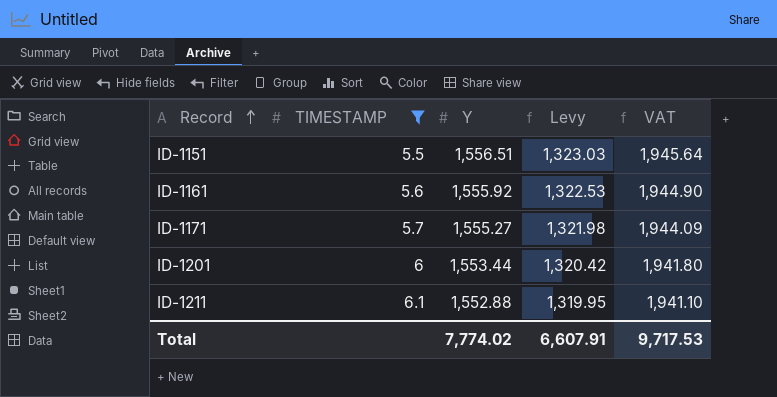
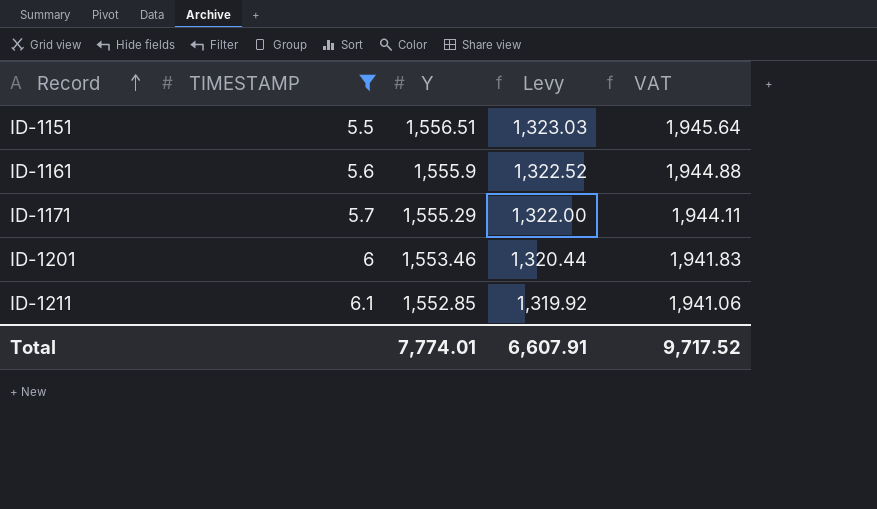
ID-1161 | Y: 1,555.92 -> 1,555.9
ID-1161 | Levy: 1,322.53 -> 1,322.52
ID-1161 | VAT: 1,944.90 -> 1,944.88
ID-1171 | Y: 1,555.27 -> 1,555.29
ID-1171 | Levy: 1,321.98 -> 1,322.00
ID-1171 | VAT: 1,944.09 -> 1,944.11
ID-1201 | Y: 1,553.44 -> 1,553.46
ID-1201 | Levy: 1,320.42 -> 1,320.44
ID-1201 | VAT: 1,941.80 -> 1,941.83
ID-1211 | Y: 1,552.88 -> 1,552.85
ID-1211 | Levy: 1,319.95 -> 1,319.92
ID-1211 | VAT: 1,941.10 -> 1,941.06
Total | Y: 7,774.02 -> 7,774.01
Total | VAT: 9,717.53 -> 9,717.52

